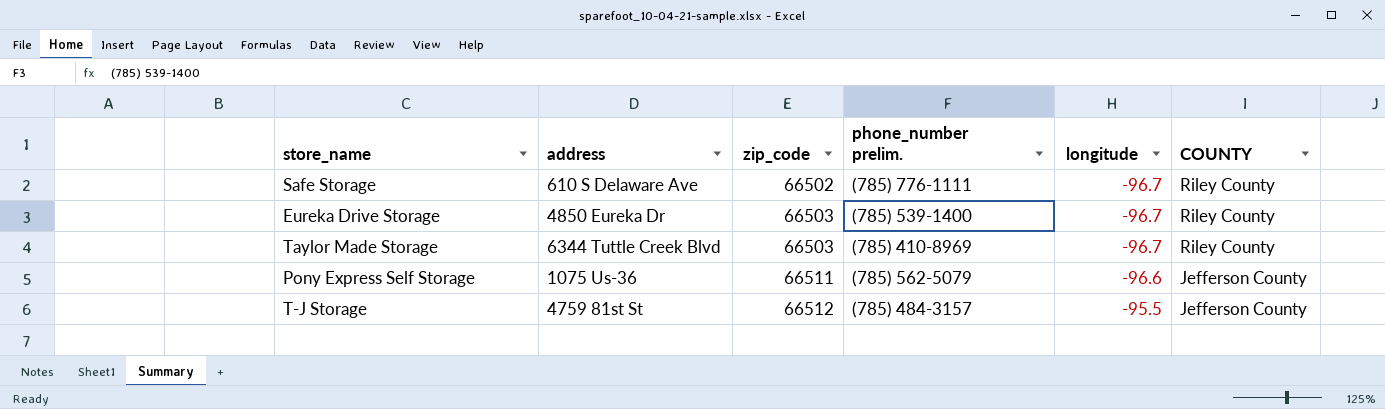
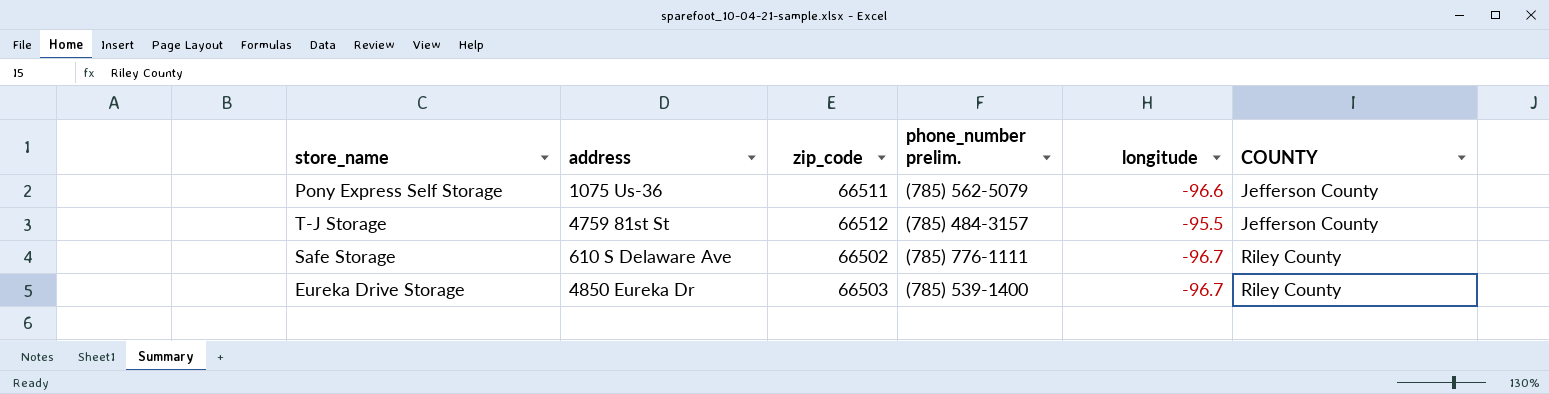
row order: zip_code ascending -> COUNTY ascending
row Taylor Made Storage: 6344 Tuttle Creek Blvd | 66503 | (785) 410-8969 | -96.7 | Riley County -> none

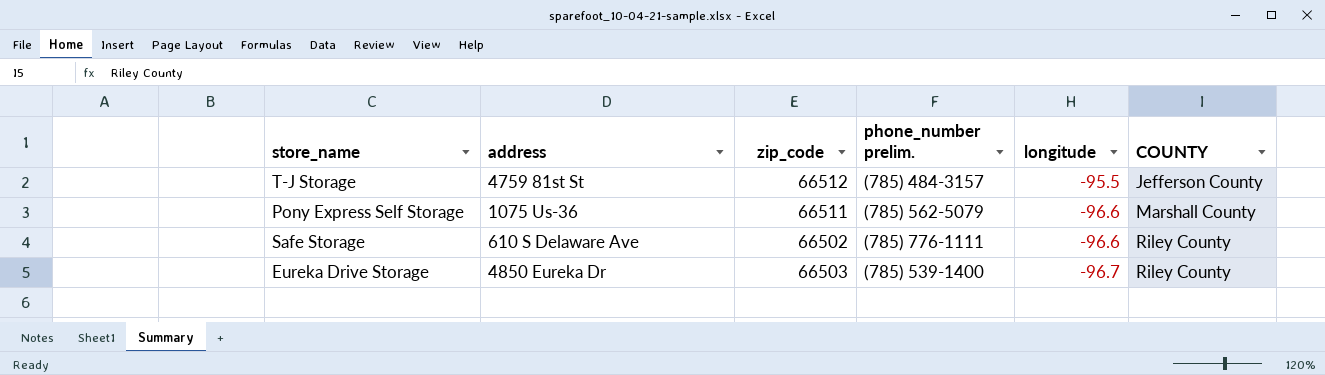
row order: COUNTY ascending -> longitude descending
Pony Express Self Storage | COUNTY: Jefferson County -> Marshall County
Safe Storage | longitude: -96.7 -> -96.6

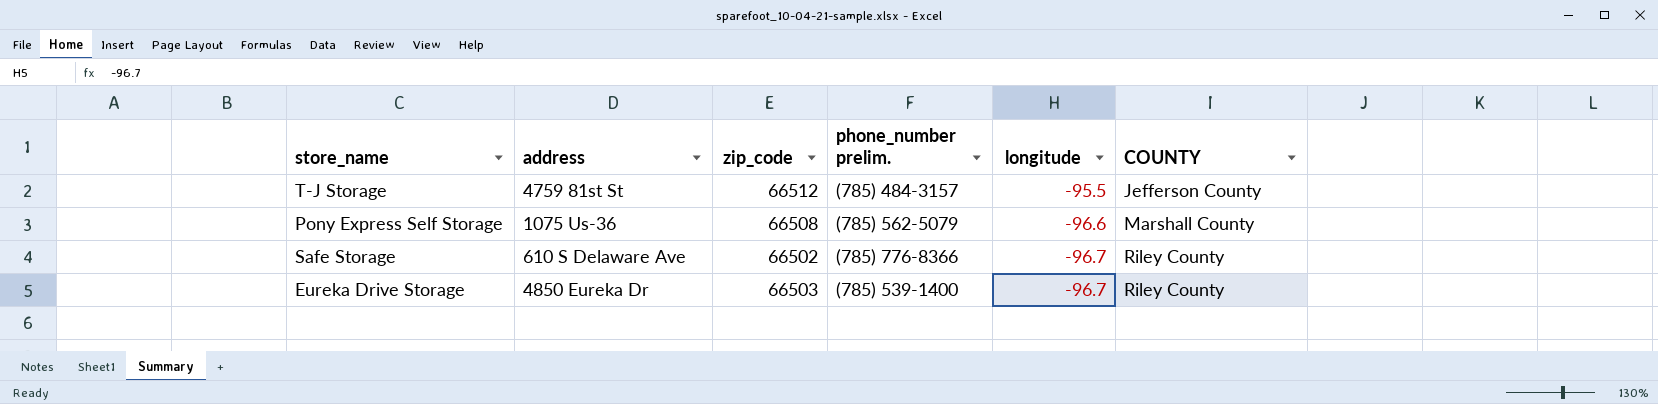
Pony Express Self Storage | zip_code: 66511 -> 66508
Safe Storage | phone_number prelim.: (785) 776-1111 -> (785) 776-8366
Safe Storage | longitude: -96.6 -> -96.7

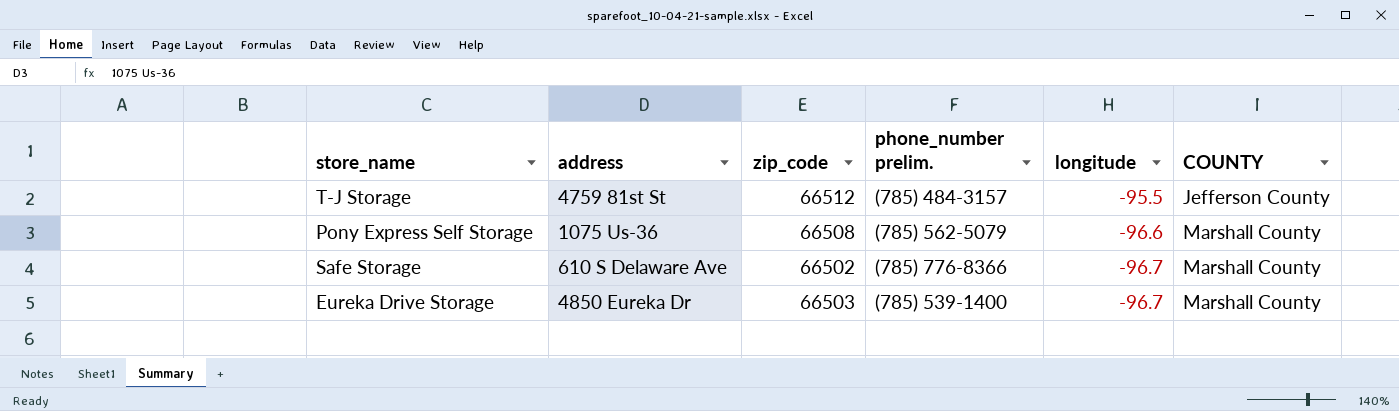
Safe Storage | COUNTY: Riley County -> Marshall County
Eureka Drive Storage | COUNTY: Riley County -> Marshall County

